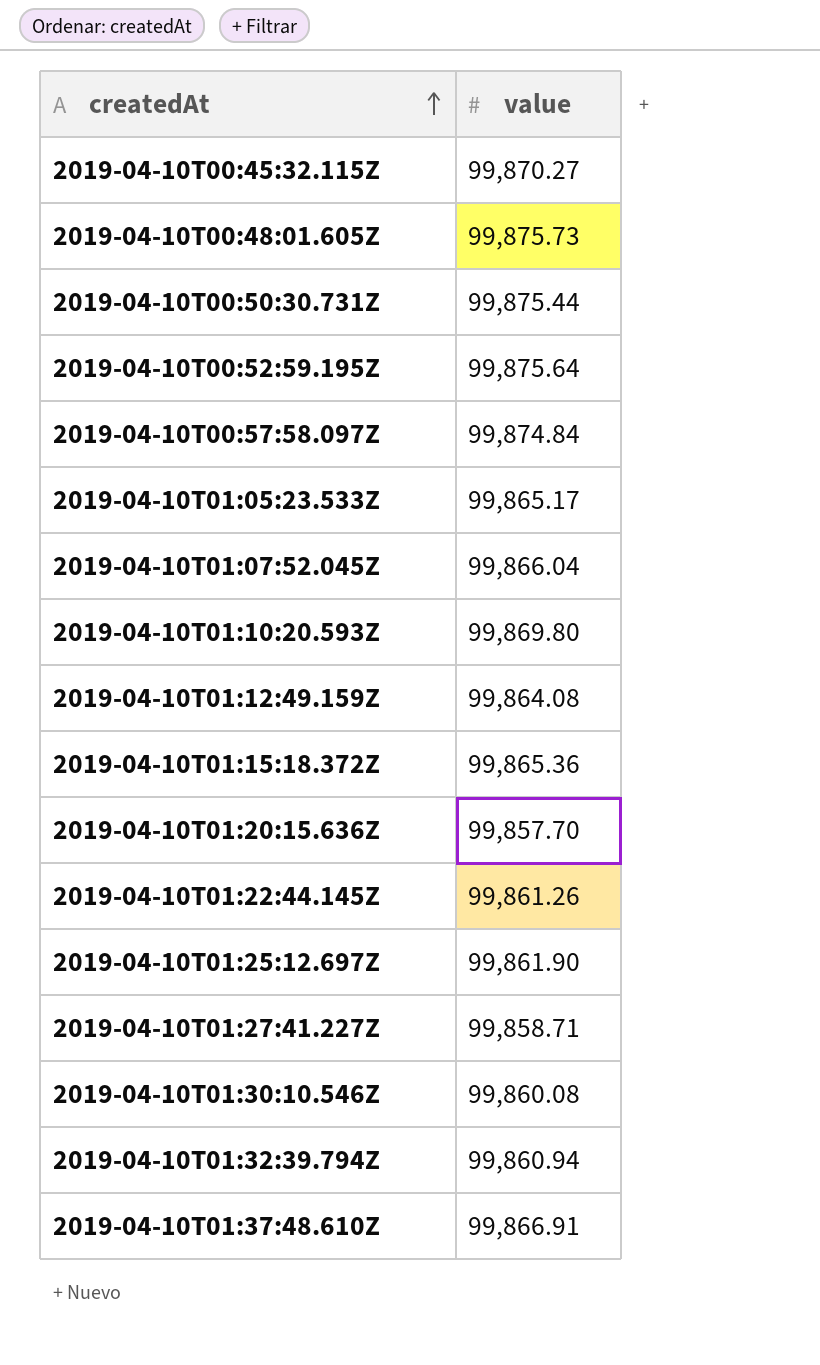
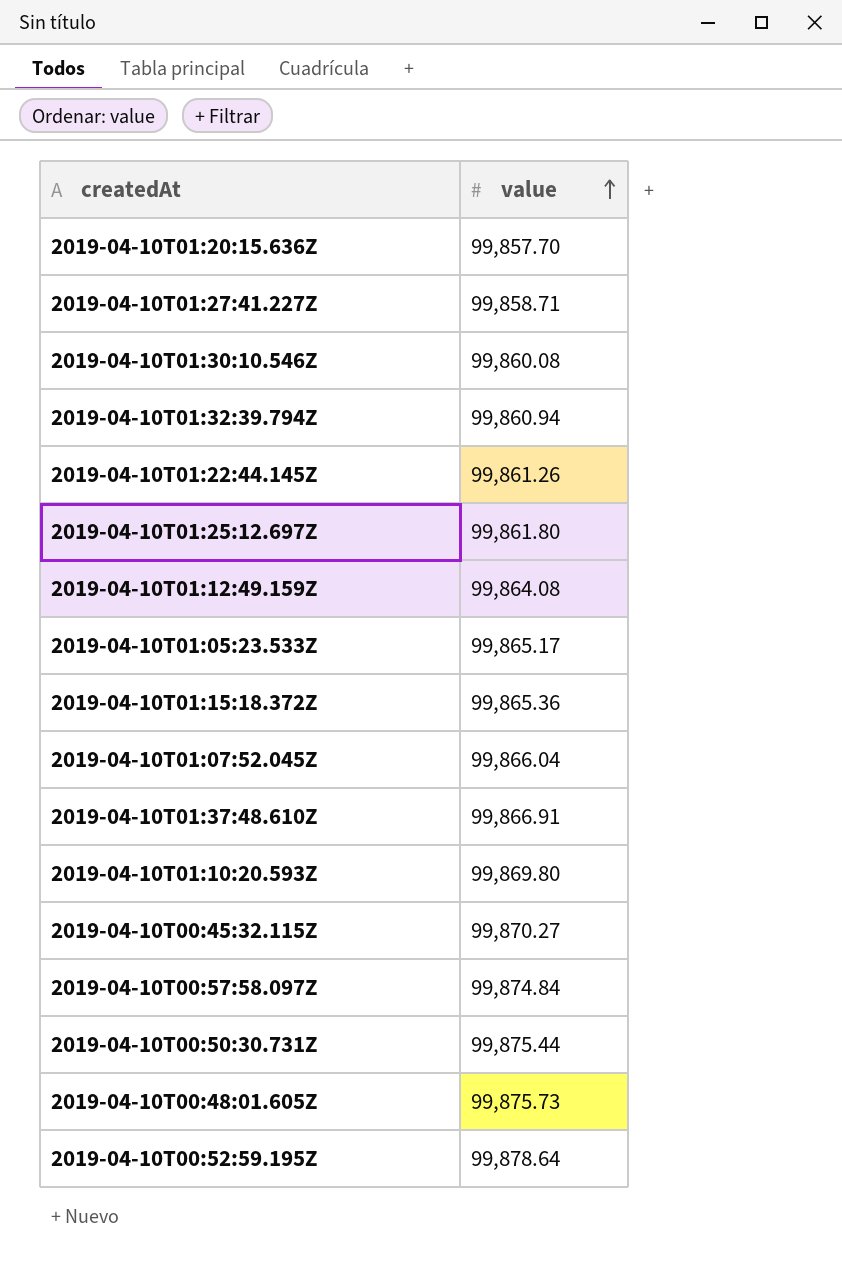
row order: createdAt ascending -> value ascending
2019-04-10T01:25:12.697Z | value: 99,861.90 -> 99,861.80
2019-04-10T00:52:59.195Z | value: 99,875.64 -> 99,878.64

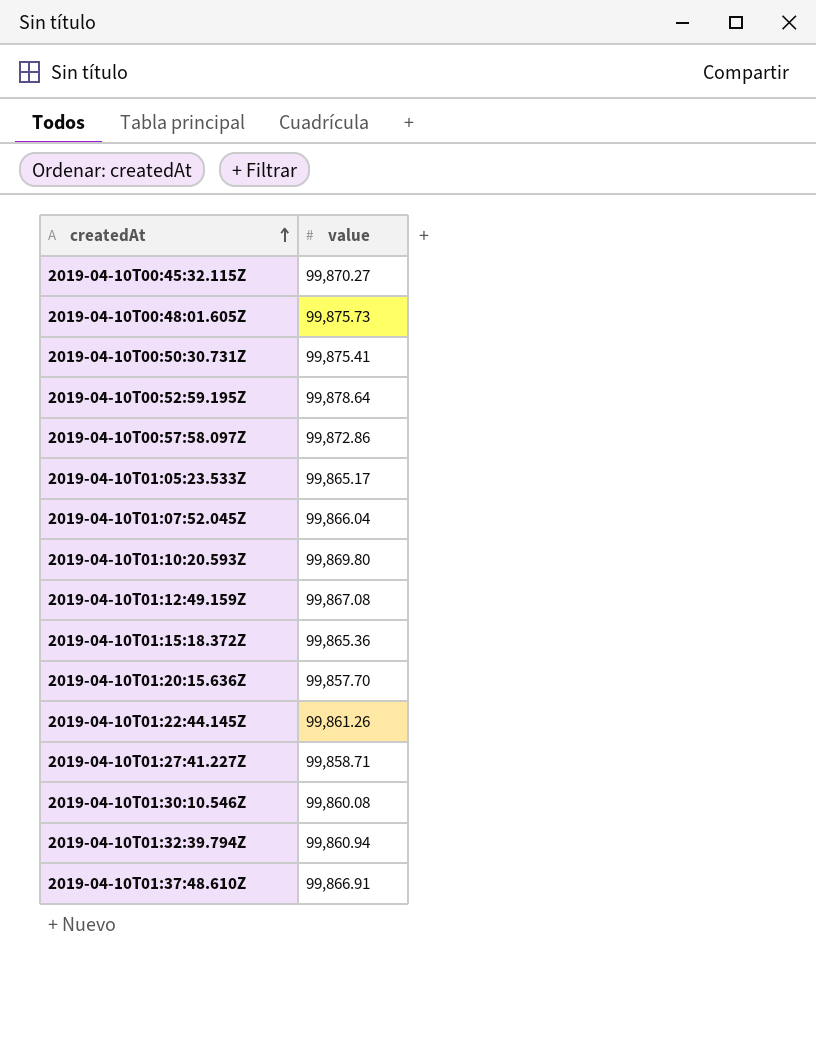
row order: value ascending -> createdAt ascending
row 2019-04-10T01:25:12.697Z: 99,861.80 -> none
2019-04-10T00:50:30.731Z | value: 99,875.44 -> 99,875.41
2019-04-10T00:57:58.097Z | value: 99,874.84 -> 99,872.86
2019-04-10T01:12:49.159Z | value: 99,864.08 -> 99,867.08

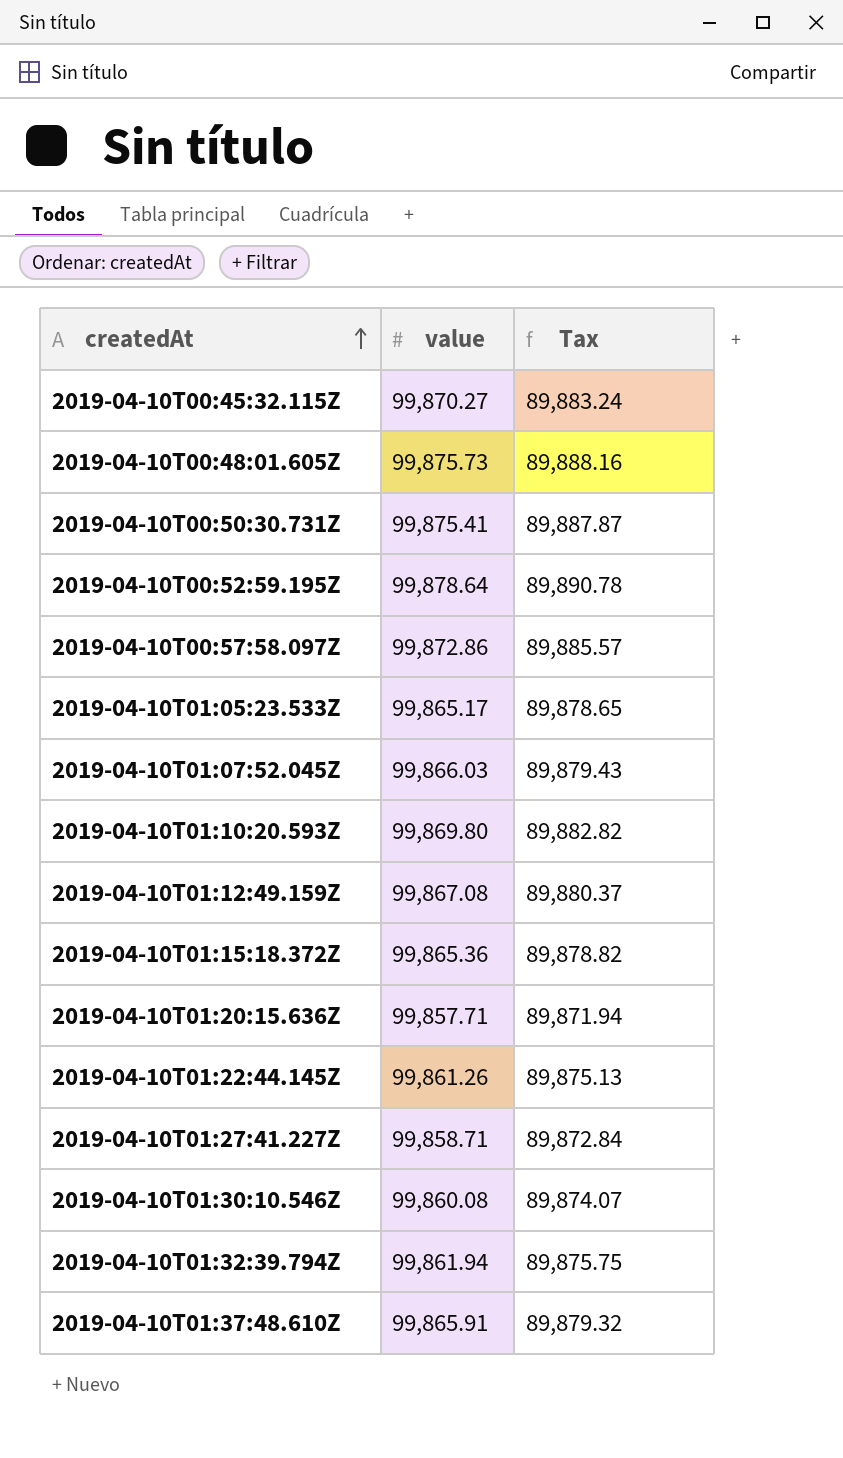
column Tax | formula: none -> [value] * 0.9
2019-04-10T01:07:52.045Z | value: 99,866.04 -> 99,866.03
2019-04-10T01:20:15.636Z | value: 99,857.70 -> 99,857.71
2019-04-10T01:32:39.794Z | value: 99,860.94 -> 99,861.94
2019-04-10T01:37:48.610Z | value: 99,866.91 -> 99,865.91

